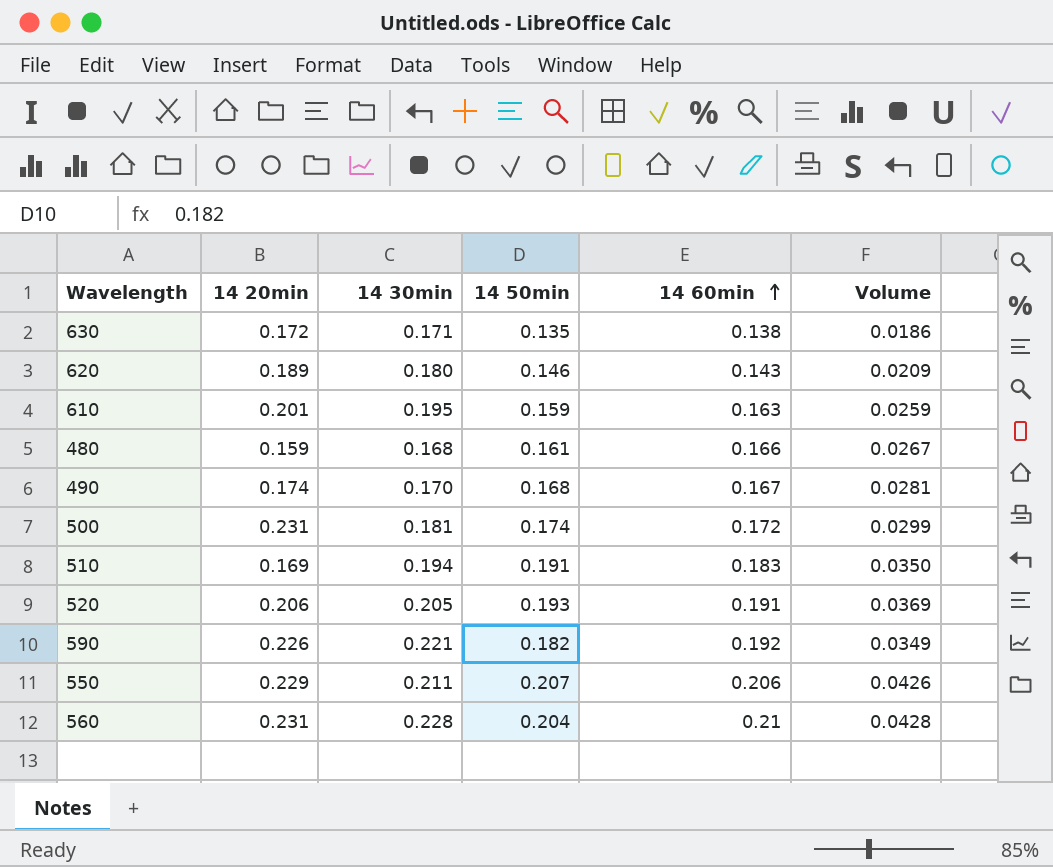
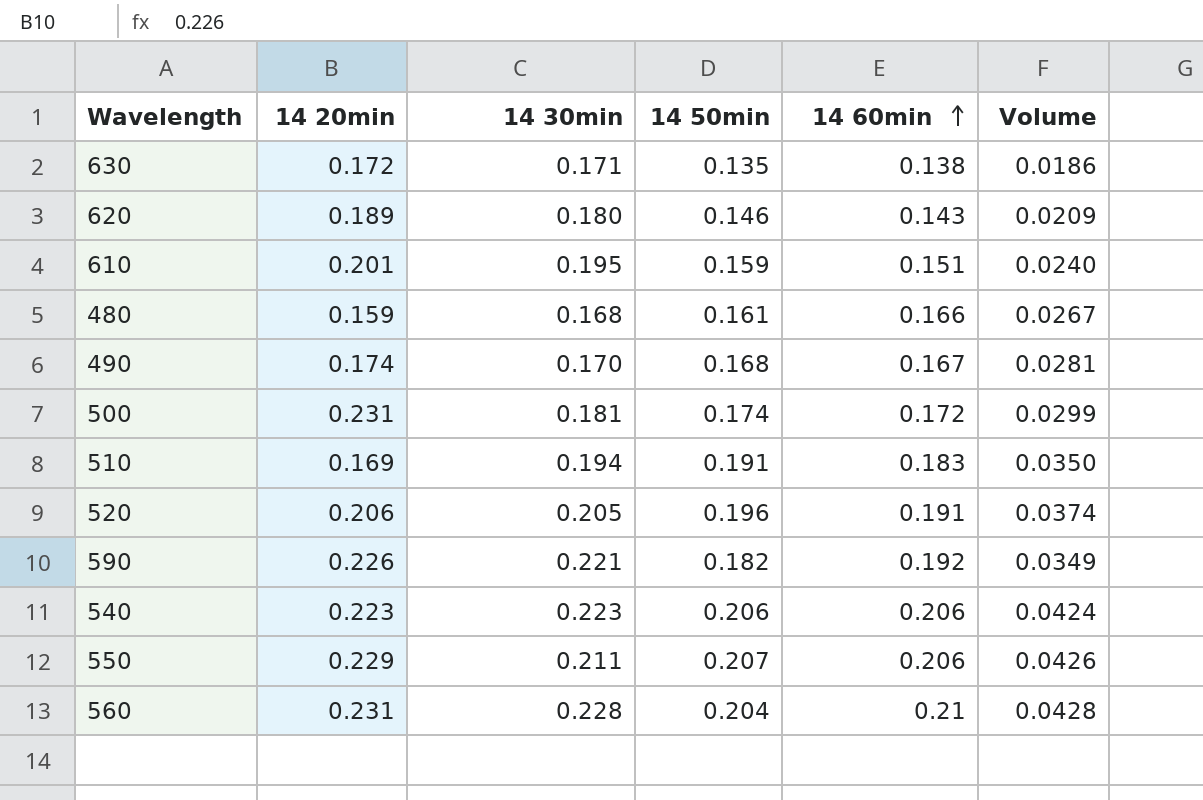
610 | 14 60min: 0.163 -> 0.151
610 | Volume: 0.0259 -> 0.0240
520 | 14 50min: 0.193 -> 0.196
520 | Volume: 0.0369 -> 0.0374
row 540: none -> 0.223 | 0.223 | 0.206 | 0.206 | 0.0424

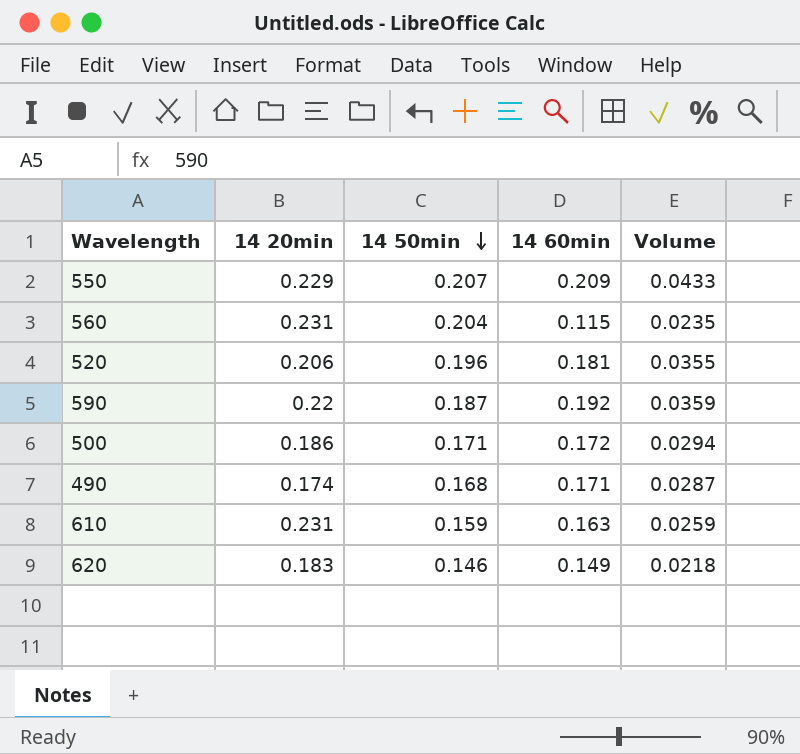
row order: 14 60min ascending -> 14 50min descending
column 14 30min | position: 3 -> none
row 630: 0.172 | 0.171 | 0.135 | 0.138 | 0.0186 -> none
row 480: 0.159 | 0.168 | 0.161 | 0.166 | 0.0267 -> none
row 510: 0.169 | 0.194 | 0.191 | 0.183 | 0.0350 -> none
row 540: 0.223 | 0.223 | 0.206 | 0.206 | 0.0424 -> none
550 | 14 60min: 0.206 -> 0.209
550 | Volume: 0.0426 -> 0.0433
560 | 14 60min: 0.21 -> 0.115
560 | Volume: 0.0428 -> 0.0235
520 | 14 60min: 0.191 -> 0.181
520 | Volume: 0.0374 -> 0.0355
590 | 14 20min: 0.226 -> 0.22
590 | 14 50min: 0.182 -> 0.187
590 | Volume: 0.0349 -> 0.0359
500 | 14 20min: 0.231 -> 0.186
500 | 14 50min: 0.174 -> 0.171
500 | Volume: 0.0299 -> 0.0294
490 | 14 60min: 0.167 -> 0.171
490 | Volume: 0.0281 -> 0.0287
610 | 14 20min: 0.201 -> 0.231
610 | 14 60min: 0.151 -> 0.163
610 | Volume: 0.0240 -> 0.0259
620 | 14 20min: 0.189 -> 0.183
620 | 14 60min: 0.143 -> 0.149
620 | Volume: 0.0209 -> 0.0218

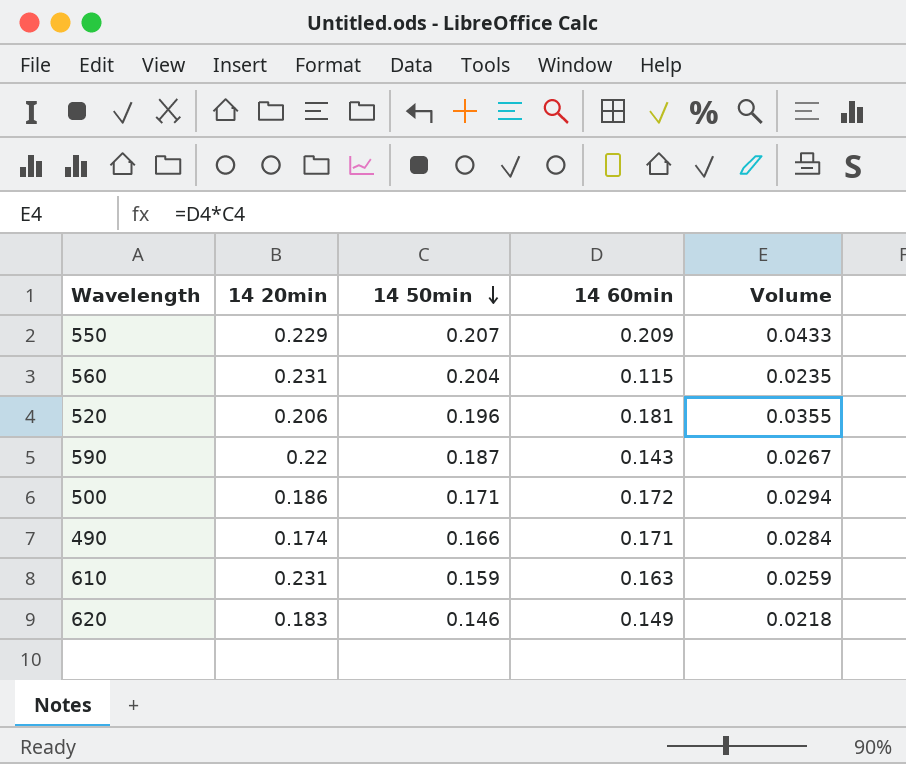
590 | 14 60min: 0.192 -> 0.143
590 | Volume: 0.0359 -> 0.0267
490 | 14 50min: 0.168 -> 0.166
490 | Volume: 0.0287 -> 0.0284

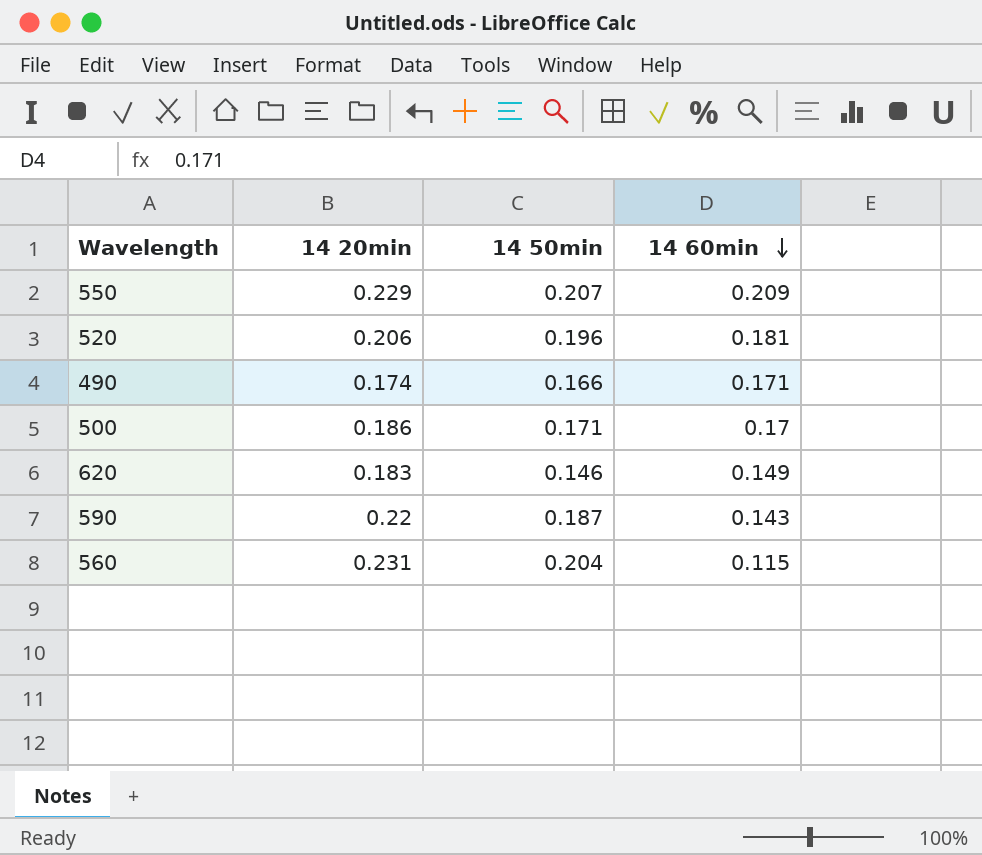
row order: 14 50min descending -> 14 60min descending
column Volume | formula: [14 50min] * [14 60min] -> none
row 610: 0.231 | 0.159 | 0.163 | 0.0259 -> none
500 | 14 60min: 0.172 -> 0.17

